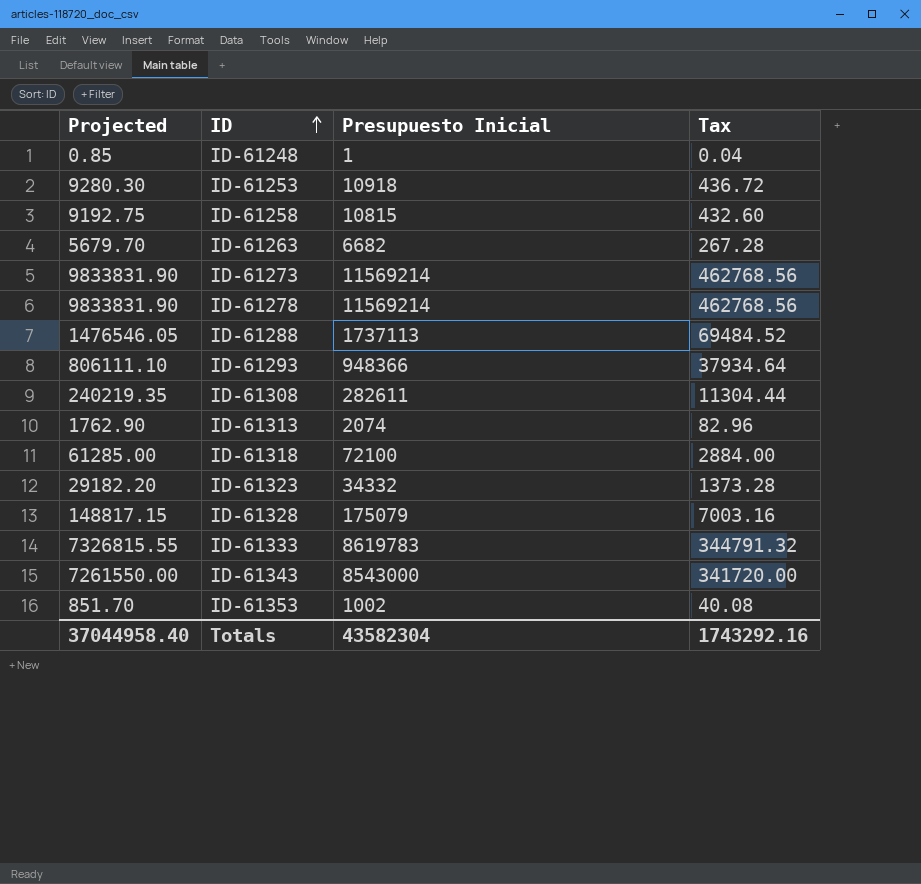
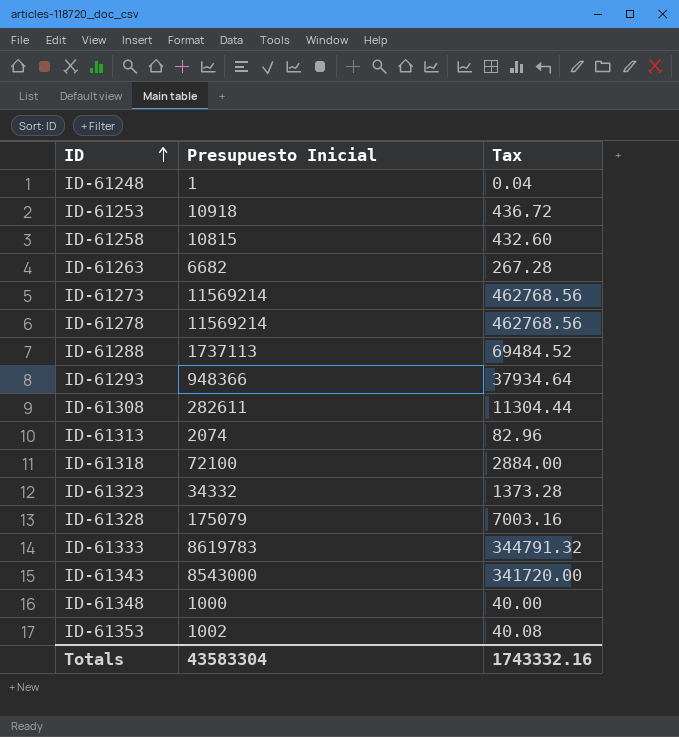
column Projected | formula: [Presupuesto Inicial] * 0.85 -> none
row ID-61348: none -> 1000 | 40.00
Totals | Presupuesto Inicial: 43582304 -> 43583304
Totals | Tax: 1743292.16 -> 1743332.16

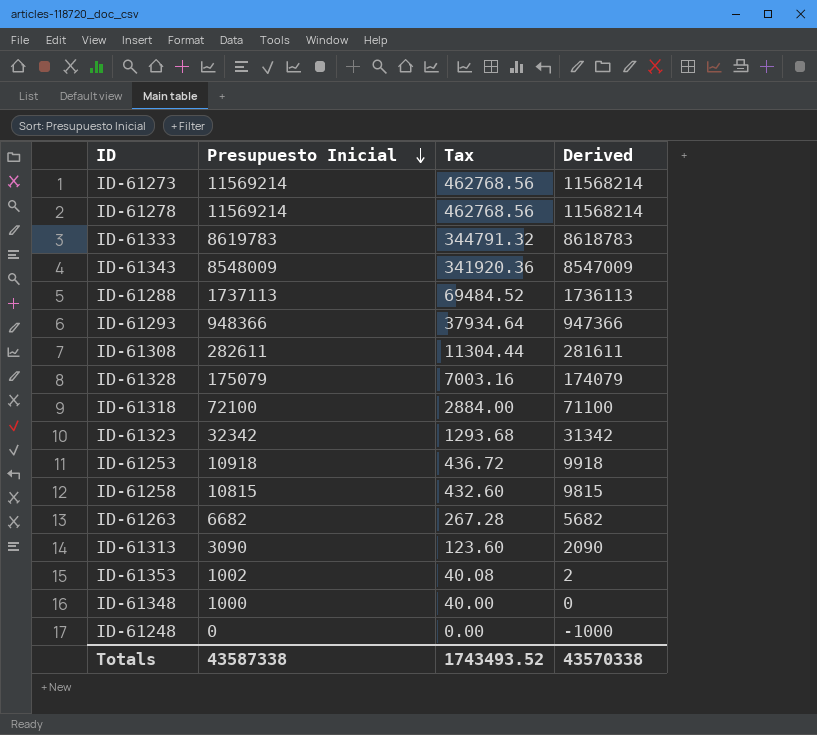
row order: ID ascending -> Presupuesto Inicial descending
column Derived | formula: none -> [Presupuesto Inicial] - 1000
ID-61343 | Presupuesto Inicial: 8543000 -> 8548009
ID-61343 | Tax: 341720.00 -> 341920.36
ID-61323 | Presupuesto Inicial: 34332 -> 32342
ID-61323 | Tax: 1373.28 -> 1293.68
ID-61313 | Presupuesto Inicial: 2074 -> 3090
ID-61313 | Tax: 82.96 -> 123.60
ID-61248 | Presupuesto Inicial: 1 -> 0
ID-61248 | Tax: 0.04 -> 0.00
Totals | Presupuesto Inicial: 43583304 -> 43587338
Totals | Tax: 1743332.16 -> 1743493.52

